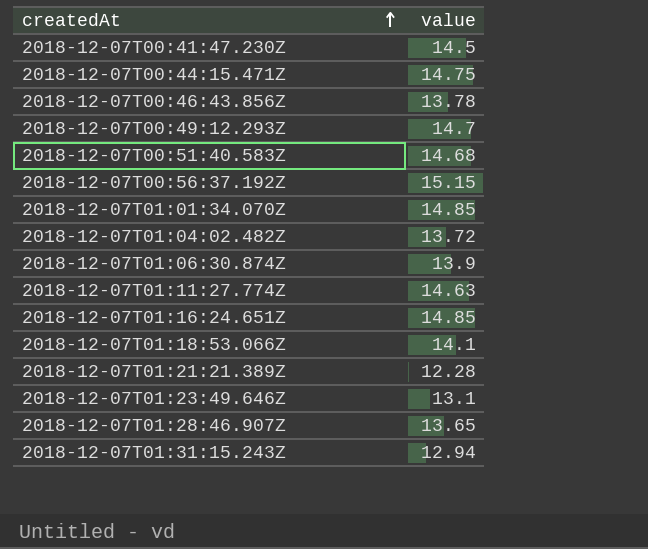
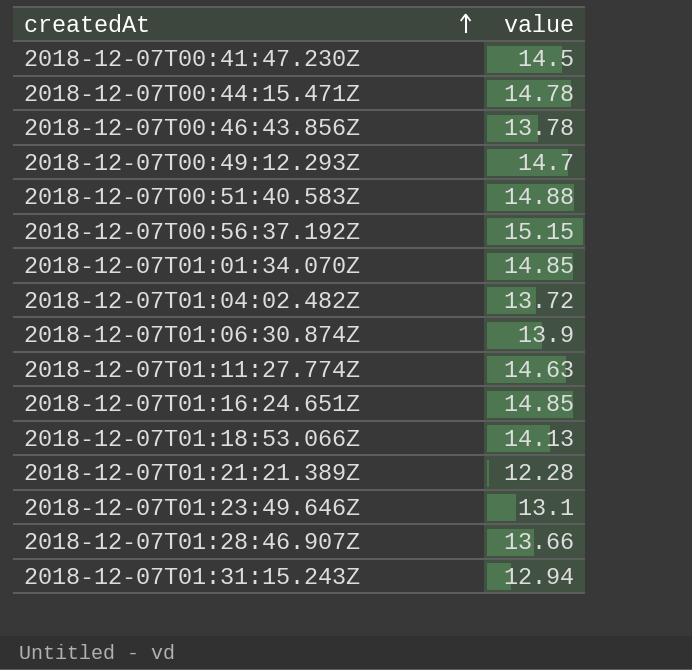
2018-12-07T00:44:15.471Z | value: 14.75 -> 14.78
2018-12-07T00:51:40.583Z | value: 14.68 -> 14.88
2018-12-07T01:18:53.066Z | value: 14.1 -> 14.13
2018-12-07T01:28:46.907Z | value: 13.65 -> 13.66

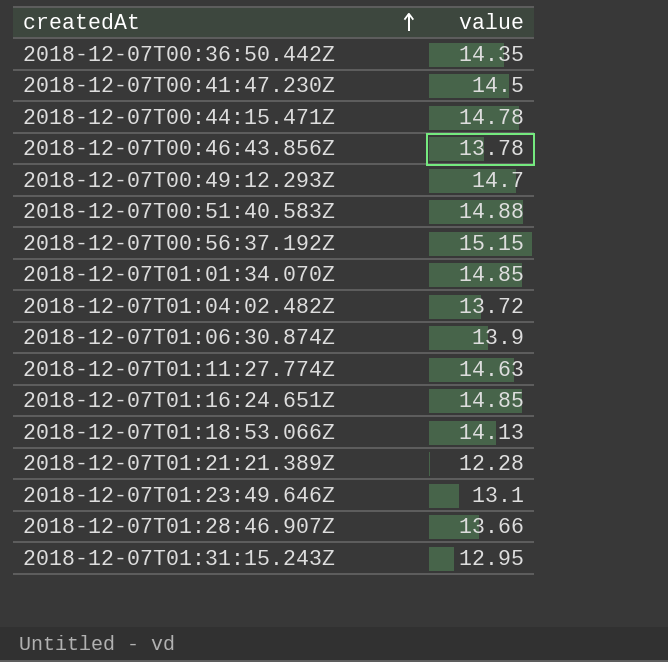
row 2018-12-07T00:36:50.442Z: none -> 14.35
2018-12-07T01:31:15.243Z | value: 12.94 -> 12.95

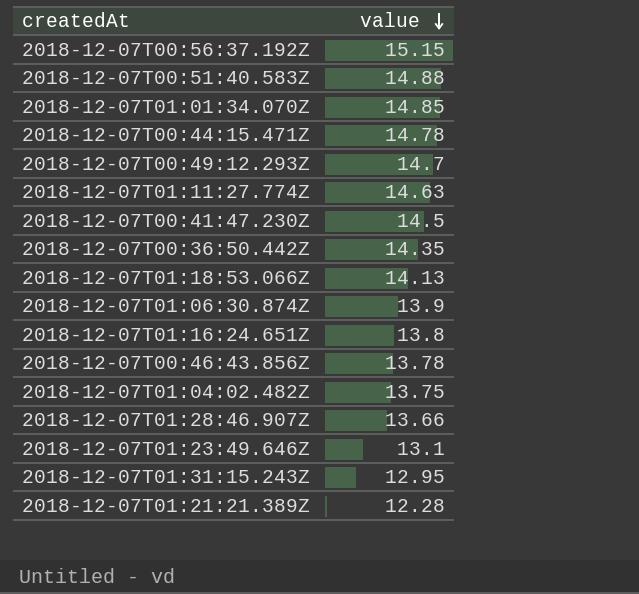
row order: createdAt ascending -> value descending
2018-12-07T01:16:24.651Z | value: 14.85 -> 13.8
2018-12-07T01:04:02.482Z | value: 13.72 -> 13.75

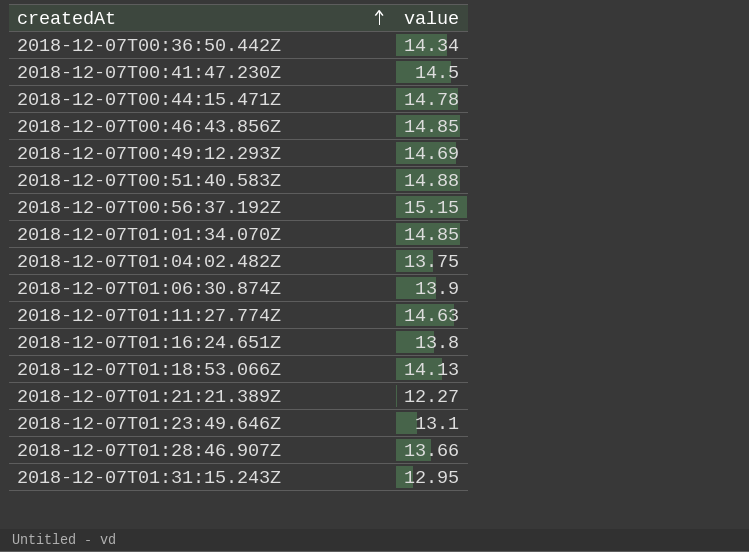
row order: value descending -> createdAt ascending
2018-12-07T00:36:50.442Z | value: 14.35 -> 14.34
2018-12-07T00:46:43.856Z | value: 13.78 -> 14.85
2018-12-07T00:49:12.293Z | value: 14.7 -> 14.69
2018-12-07T01:21:21.389Z | value: 12.28 -> 12.27

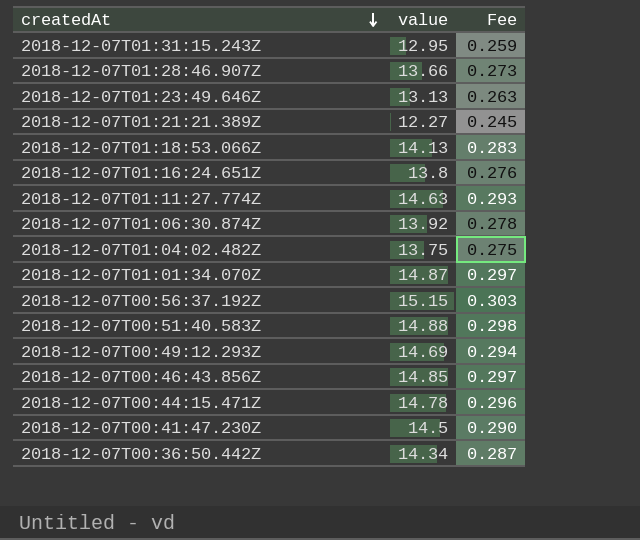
row order: createdAt ascending -> createdAt descending
column Fee | formula: none -> [value] * 0.02
2018-12-07T01:23:49.646Z | value: 13.1 -> 13.13
2018-12-07T01:06:30.874Z | value: 13.9 -> 13.92
2018-12-07T01:01:34.070Z | value: 14.85 -> 14.87

